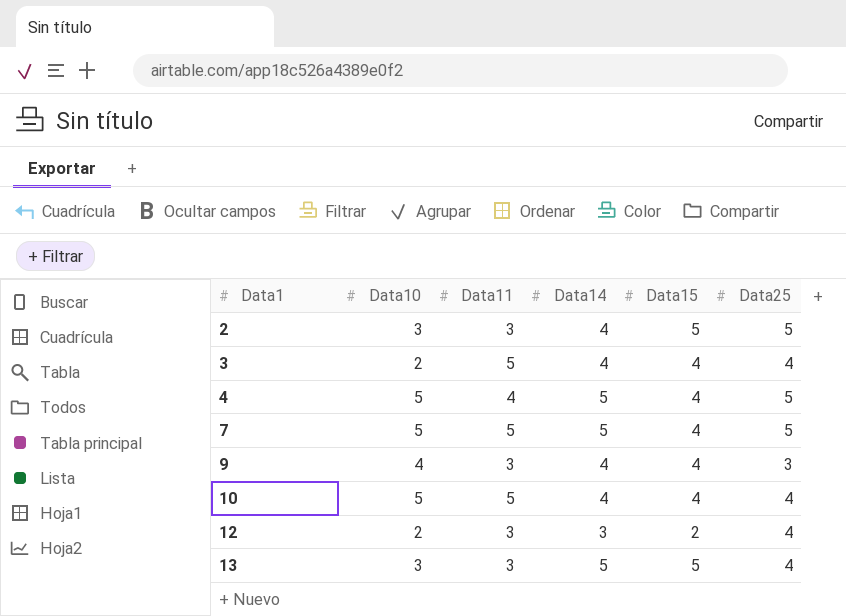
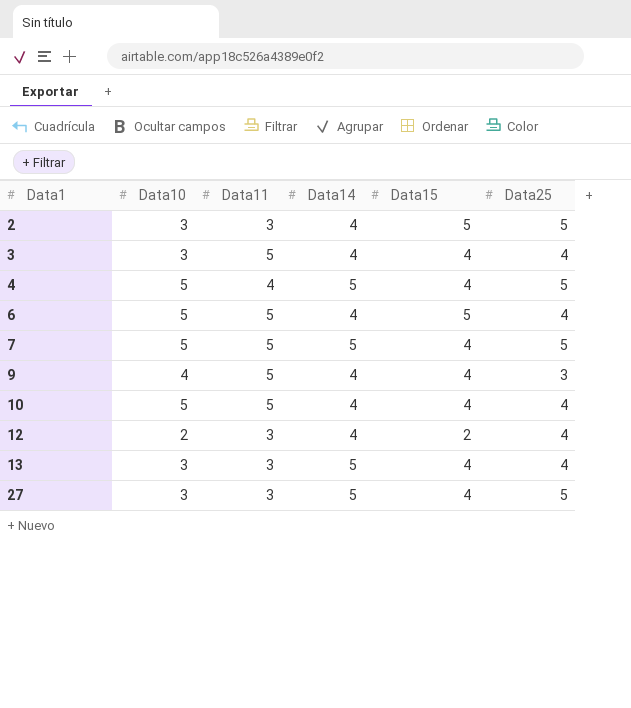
3 | Data10: 2 -> 3
row 6: none -> 5 | 5 | 4 | 5 | 4
9 | Data11: 3 -> 5
12 | Data14: 3 -> 4
13 | Data15: 5 -> 4
row 27: none -> 3 | 3 | 5 | 4 | 5

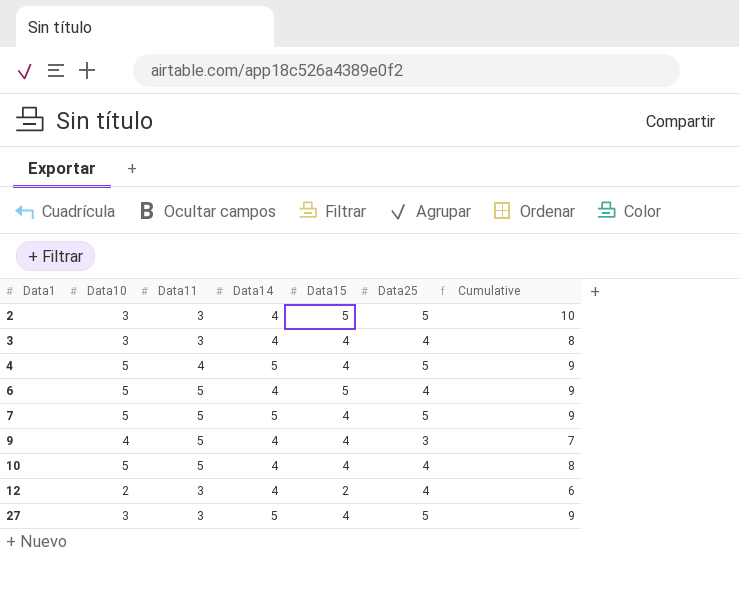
column Cumulative | formula: none -> [Data15] + [Data25]
row 13: 3 | 3 | 5 | 4 | 4 -> none
3 | Data11: 5 -> 3

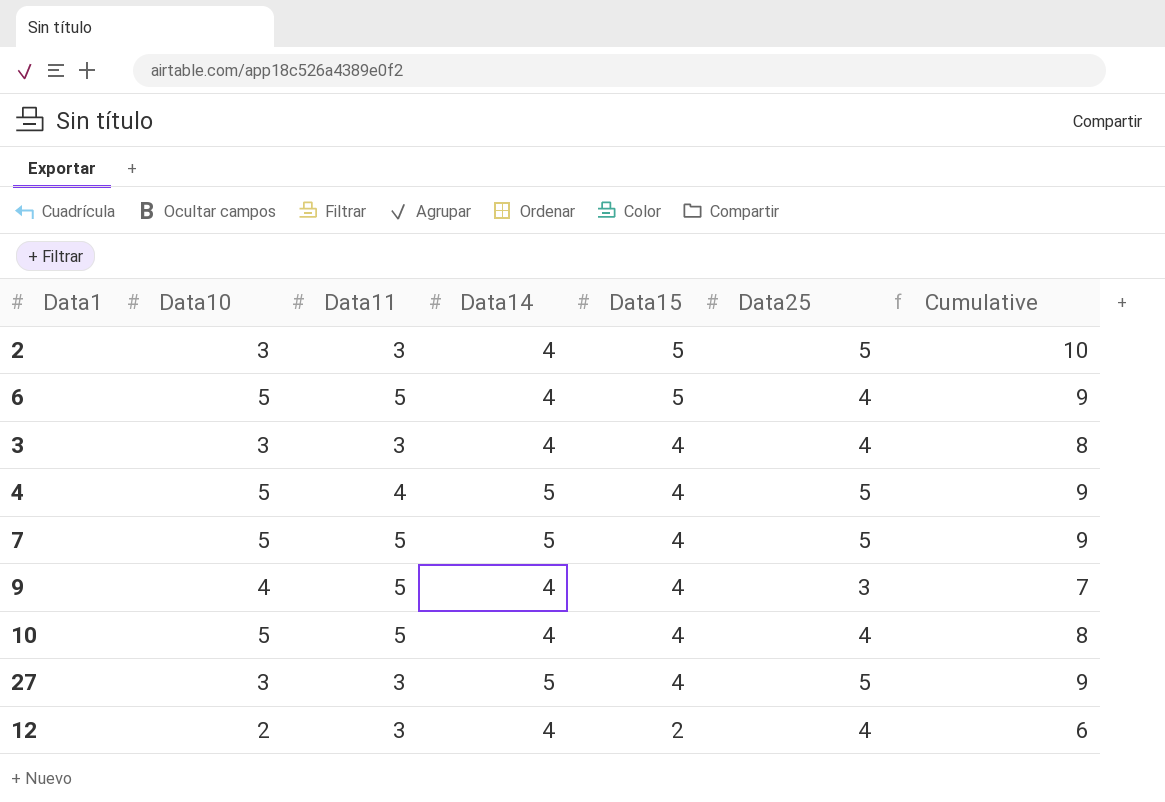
row order: Data1 ascending -> Data15 descending

